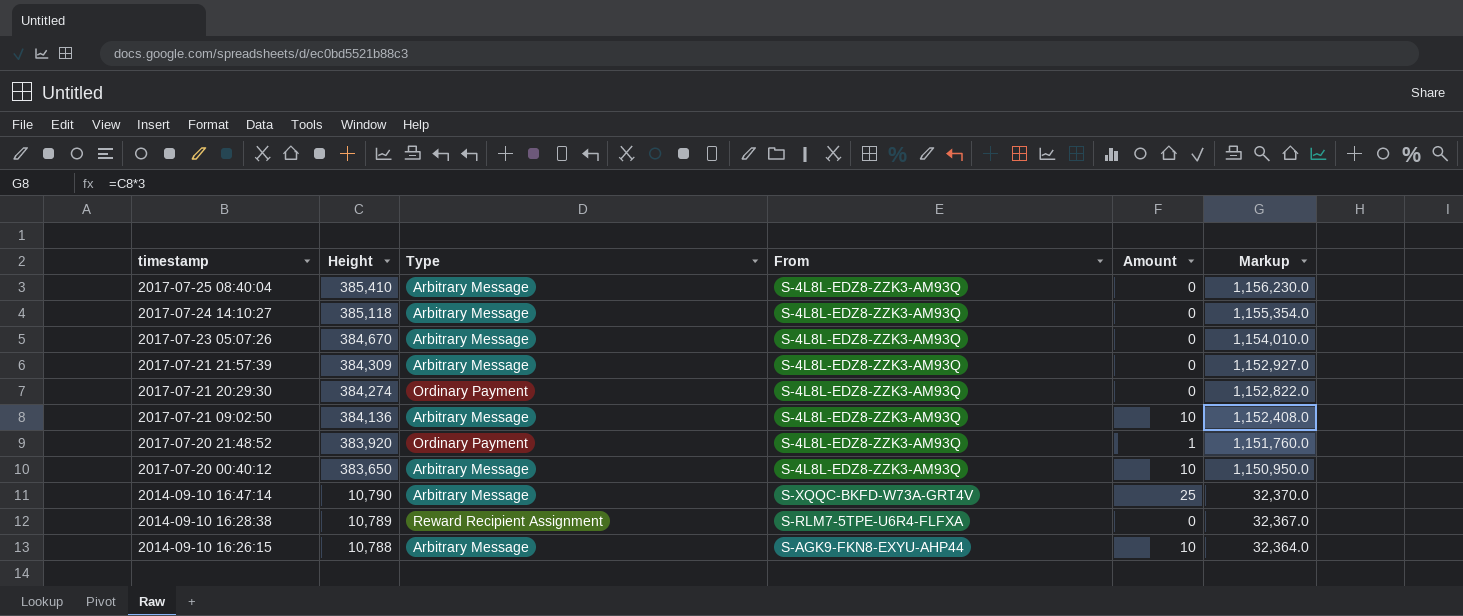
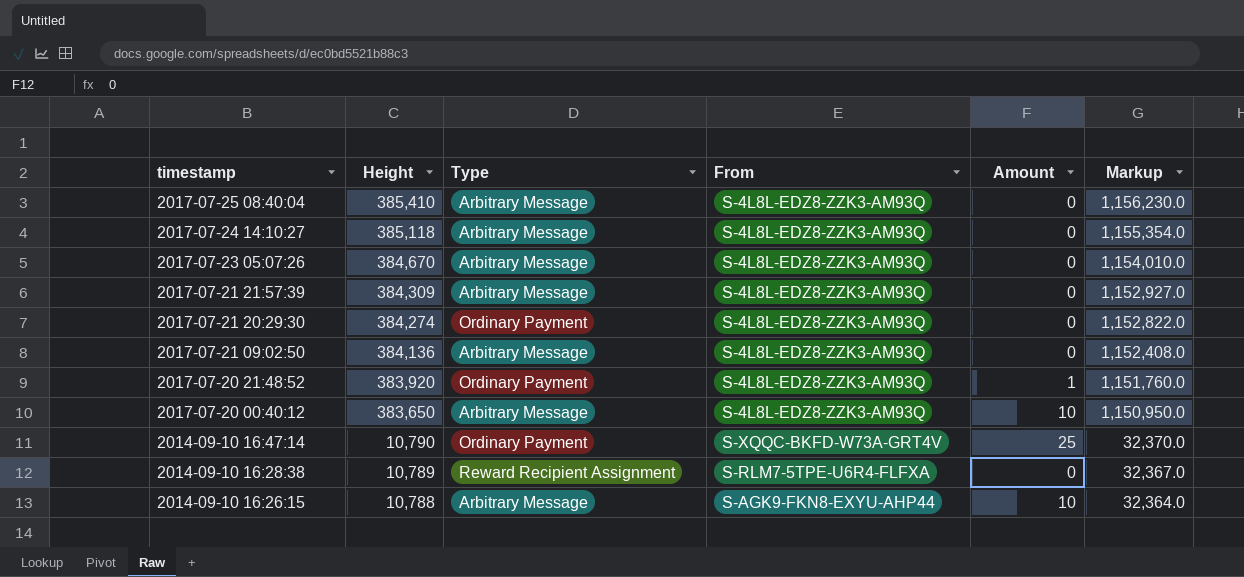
2017-07-21 09:02:50 | Amount: 10 -> 0
2014-09-10 16:47:14 | Type: Arbitrary Message -> Ordinary Payment

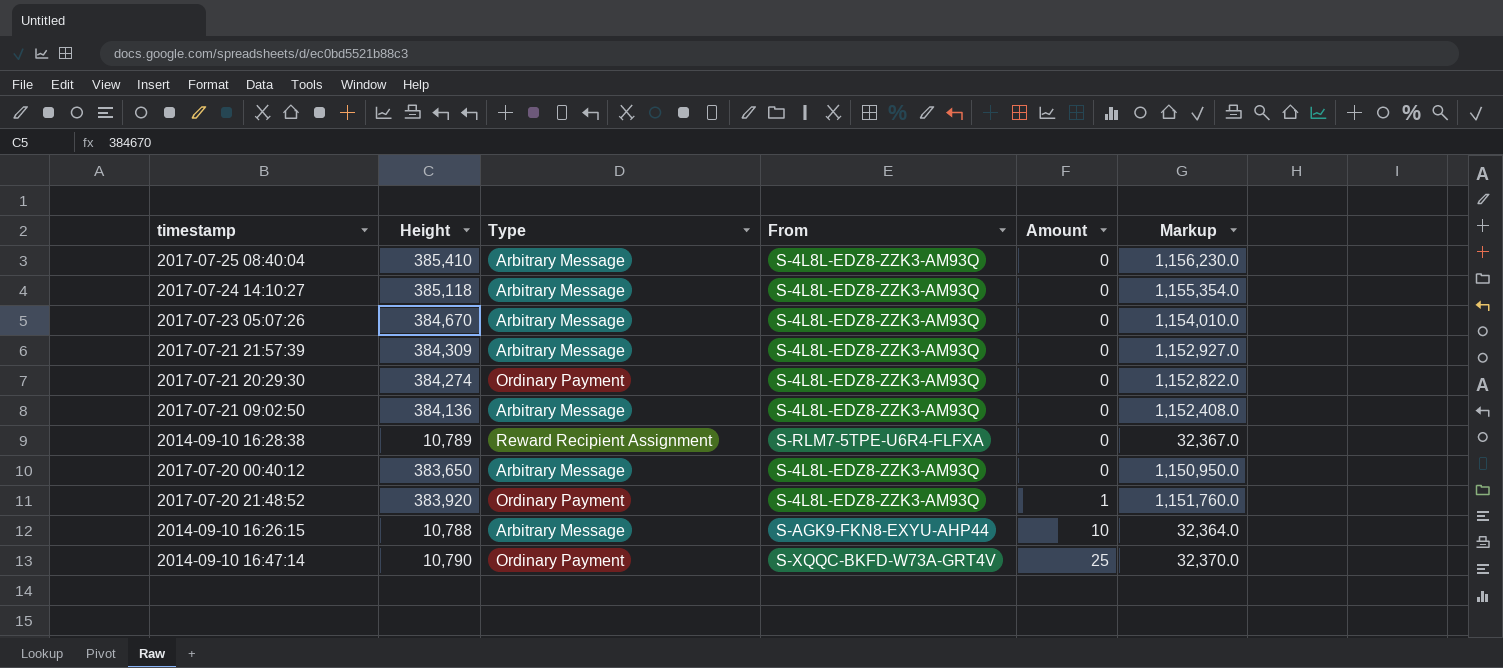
row order: timestamp descending -> Amount ascending
2017-07-20 00:40:12 | Amount: 10 -> 0

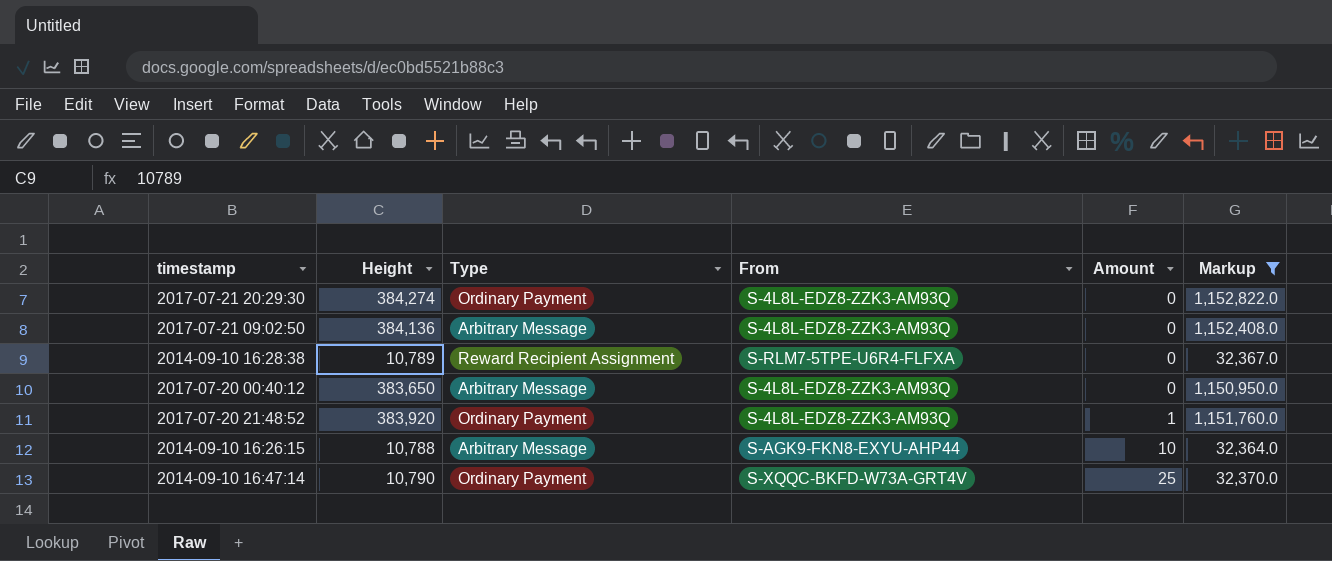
filter: none -> Markup <= 1,152,822.0

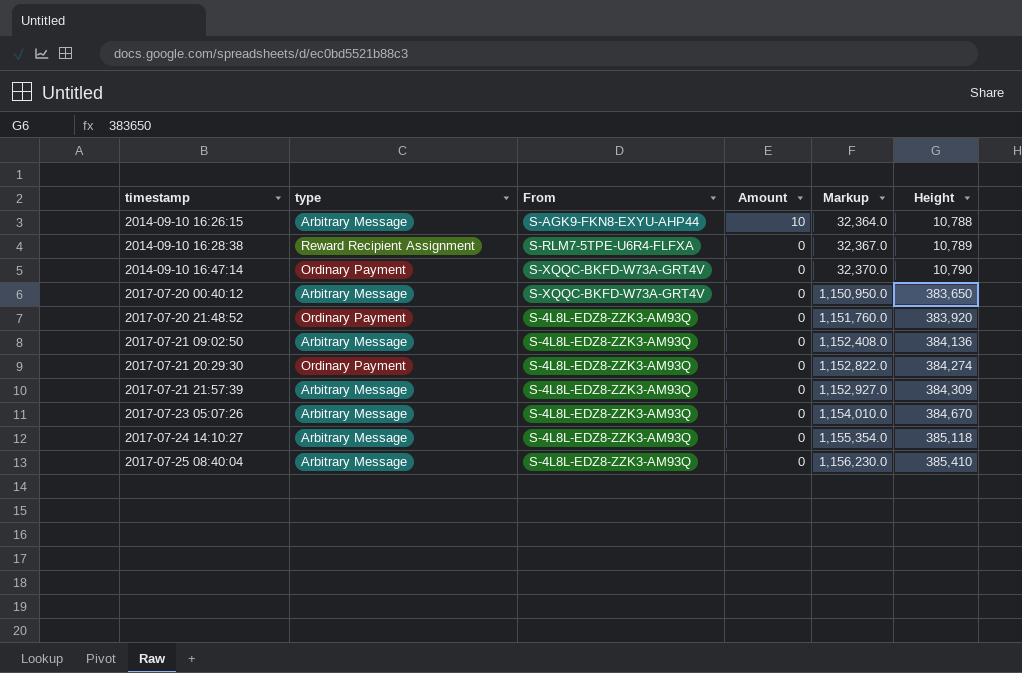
filter: Markup <= 1,152,822.0 -> none
row order: Amount ascending -> timestamp ascending
column name: Type -> type
column Height | position: 2 -> 6
2014-09-10 16:47:14 | Amount: 25 -> 0
2017-07-20 00:40:12 | From: S-4L8L-EDZ8-ZZK3-AM93Q -> S-XQQC-BKFD-W73A-GRT4V
2017-07-20 21:48:52 | Amount: 1 -> 0

